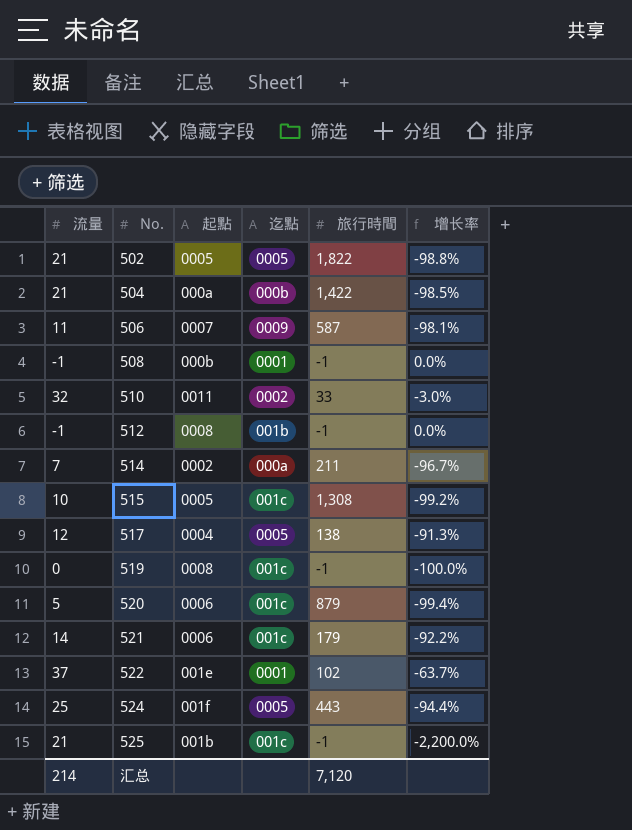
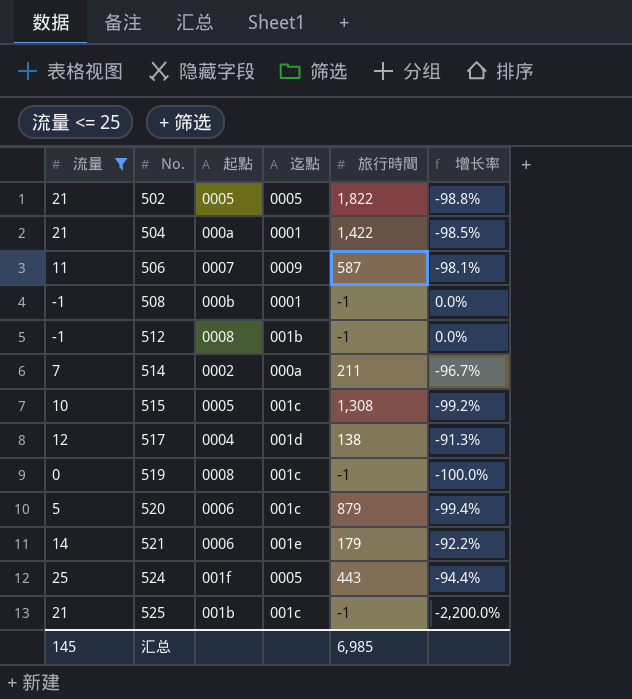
filter: none -> 流量 <= 25
504 | 迄點: 000b -> 0001
517 | 迄點: 0005 -> 001d
521 | 迄點: 001c -> 001e
汇总 | 流量: 214 -> 145
汇总 | 旅行時間: 7,120 -> 6,985

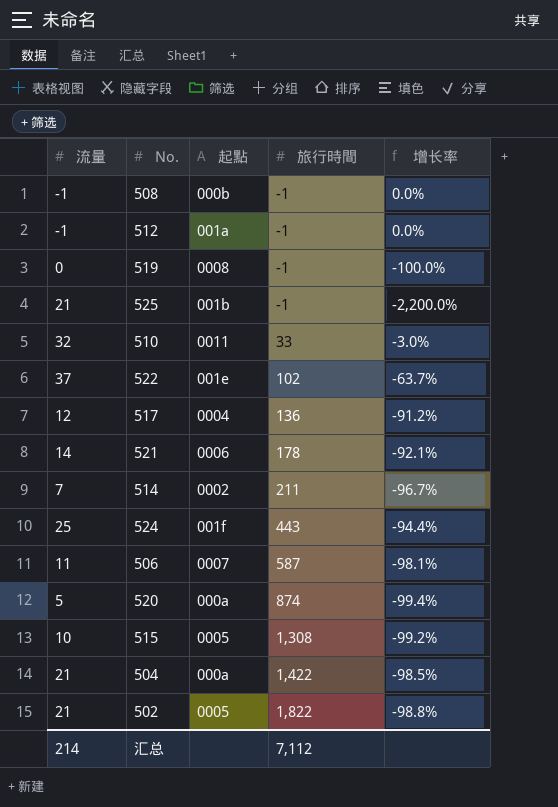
filter: 流量 <= 25 -> none
row order: No. ascending -> 旅行時間 ascending
column 迄點 | position: 4 -> none
512 | 起點: 0008 -> 001a
517 | 旅行時間: 138 -> 136
517 | 增长率: -91.3% -> -91.2%
521 | 旅行時間: 179 -> 178
521 | 增长率: -92.2% -> -92.1%
520 | 起點: 0006 -> 000a
520 | 旅行時間: 879 -> 874
汇总 | 流量: 145 -> 214
汇总 | 旅行時間: 6,985 -> 7,112

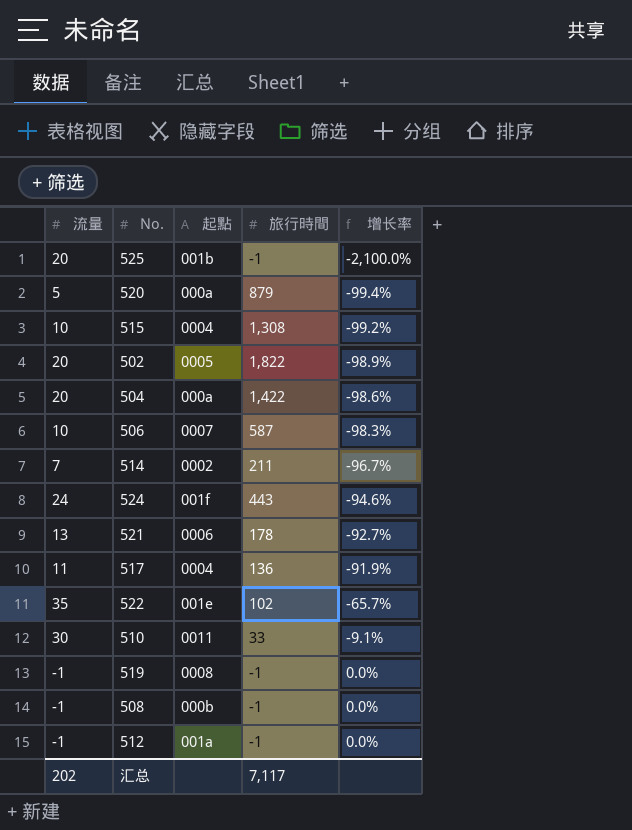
row order: 旅行時間 ascending -> 增长率 ascending
525 | 流量: 21 -> 20
525 | 增长率: -2,200.0% -> -2,100.0%
520 | 旅行時間: 874 -> 879
515 | 起點: 0005 -> 0004
502 | 流量: 21 -> 20
502 | 增长率: -98.8% -> -98.9%
504 | 流量: 21 -> 20
504 | 增长率: -98.5% -> -98.6%
506 | 流量: 11 -> 10
506 | 增长率: -98.1% -> -98.3%
524 | 流量: 25 -> 24
524 | 增长率: -94.4% -> -94.6%
521 | 流量: 14 -> 13
521 | 增长率: -92.1% -> -92.7%
517 | 流量: 12 -> 11
517 | 增长率: -91.2% -> -91.9%
522 | 流量: 37 -> 35
522 | 增长率: -63.7% -> -65.7%
510 | 流量: 32 -> 30
510 | 增长率: -3.0% -> -9.1%
519 | 流量: 0 -> -1
519 | 增长率: -100.0% -> 0.0%
汇总 | 流量: 214 -> 202
汇总 | 旅行時間: 7,112 -> 7,117

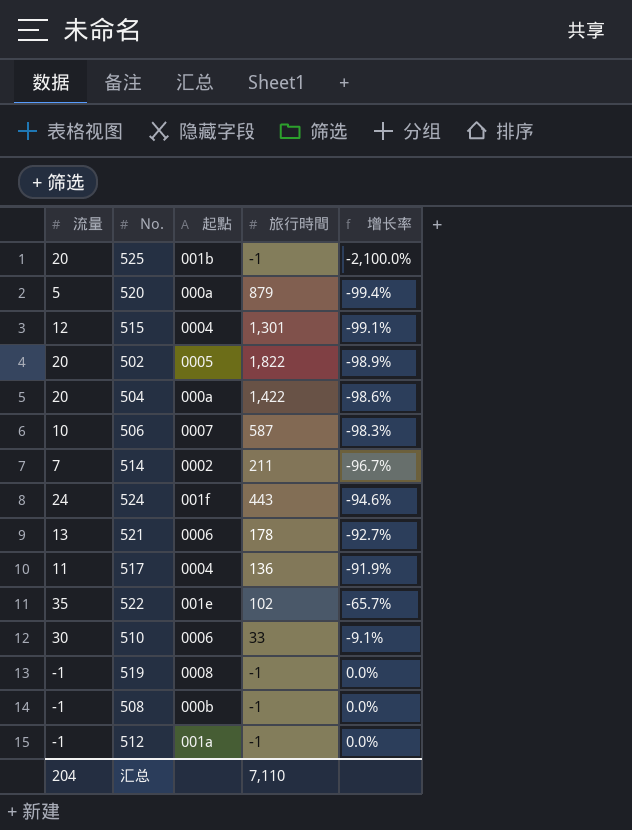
515 | 流量: 10 -> 12
515 | 旅行時間: 1,308 -> 1,301
515 | 增长率: -99.2% -> -99.1%
510 | 起點: 0011 -> 0006
汇总 | 流量: 202 -> 204
汇总 | 旅行時間: 7,117 -> 7,110

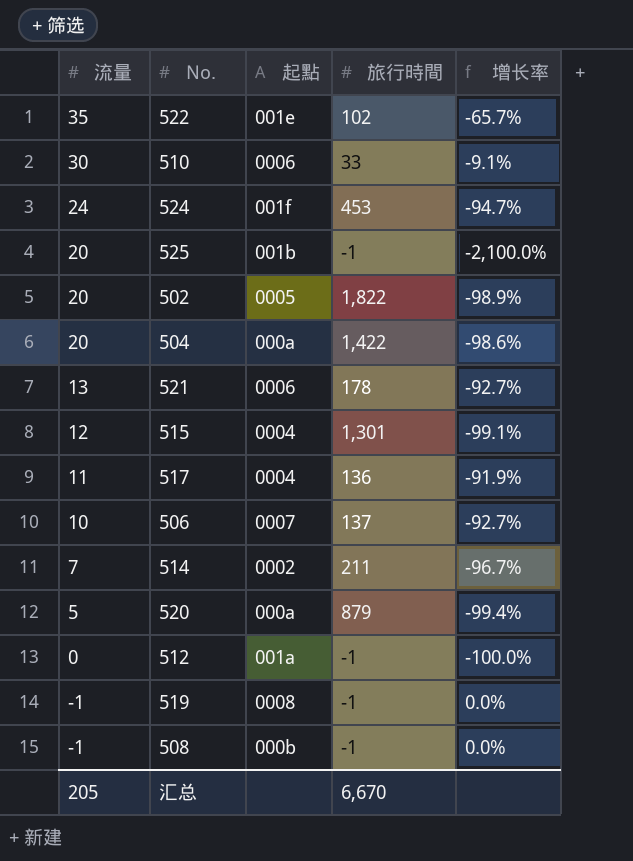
row order: 增长率 ascending -> 流量 descending
524 | 旅行時間: 443 -> 453
524 | 增长率: -94.6% -> -94.7%
506 | 旅行時間: 587 -> 137
506 | 增长率: -98.3% -> -92.7%
512 | 流量: -1 -> 0
512 | 增长率: 0.0% -> -100.0%
汇总 | 流量: 204 -> 205
汇总 | 旅行時間: 7,110 -> 6,670

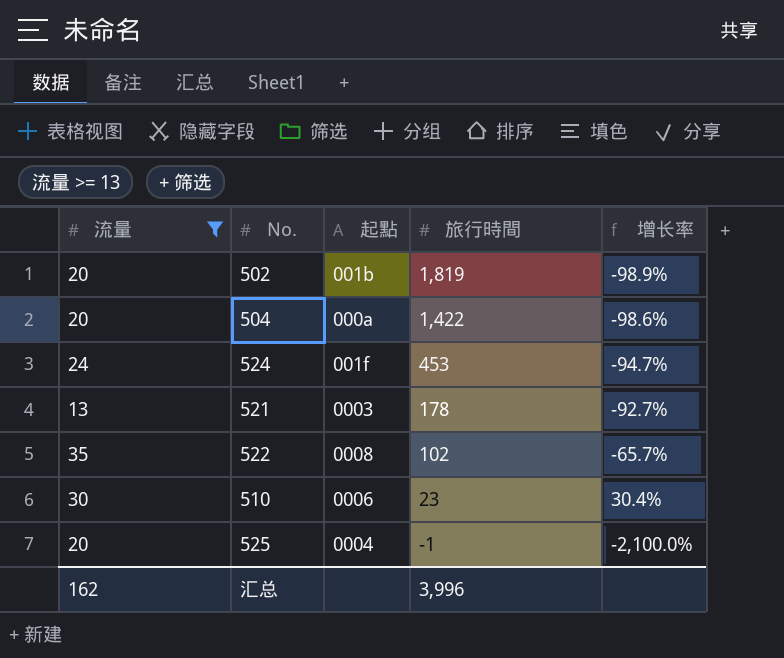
filter: none -> 流量 >= 13
row order: 流量 descending -> 旅行時間 descending
502 | 起點: 0005 -> 001b
502 | 旅行時間: 1,822 -> 1,819
521 | 起點: 0006 -> 0003
522 | 起點: 001e -> 0008
510 | 旅行時間: 33 -> 23
510 | 增长率: -9.1% -> 30.4%
525 | 起點: 001b -> 0004
汇总 | 流量: 205 -> 162
汇总 | 旅行時間: 6,670 -> 3,996

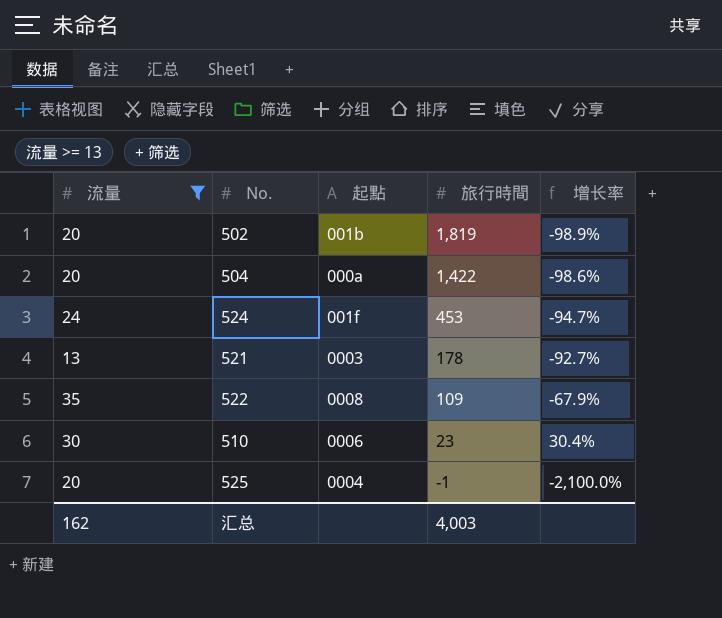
522 | 旅行時間: 102 -> 109
522 | 增长率: -65.7% -> -67.9%
汇总 | 旅行時間: 3,996 -> 4,003

